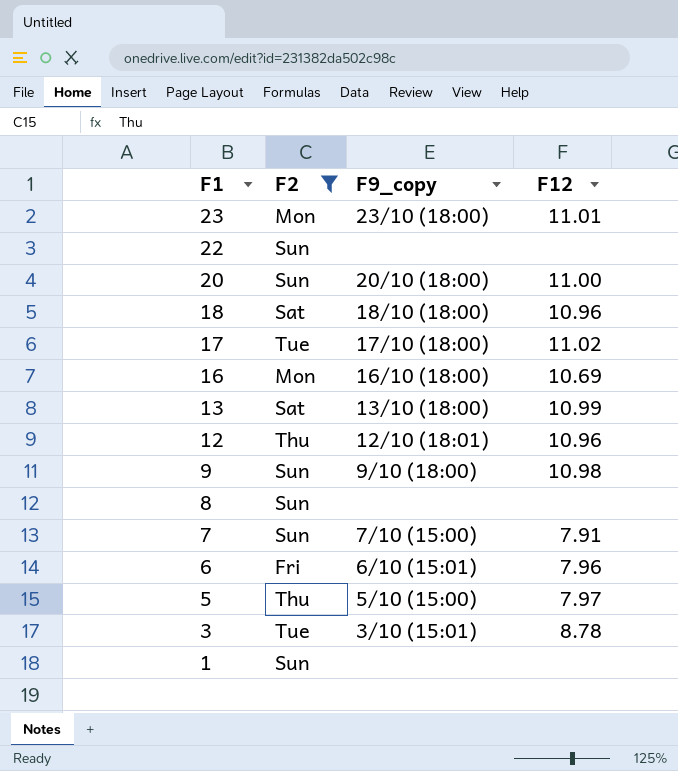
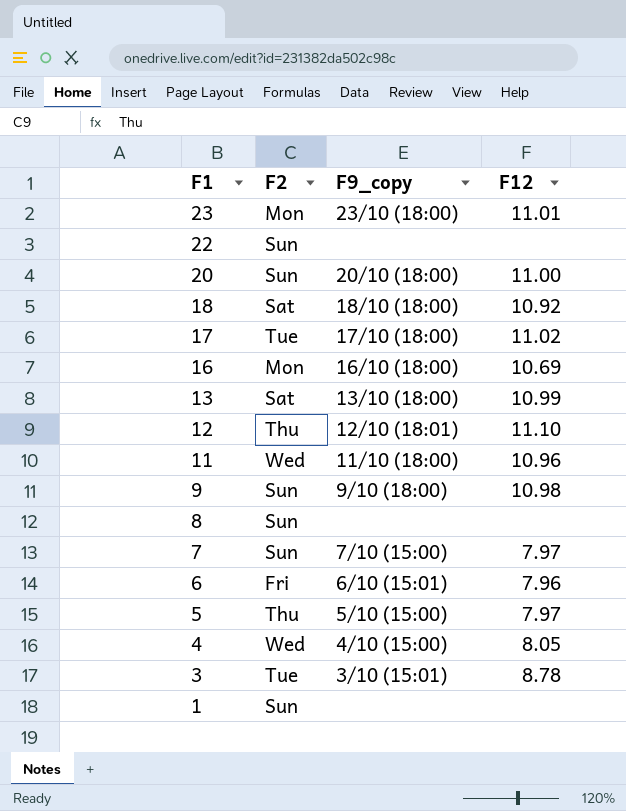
filter: F2 != Wed -> none
18 | F12: 10.96 -> 10.92
12 | F12: 10.96 -> 11.10
7 | F12: 7.91 -> 7.97

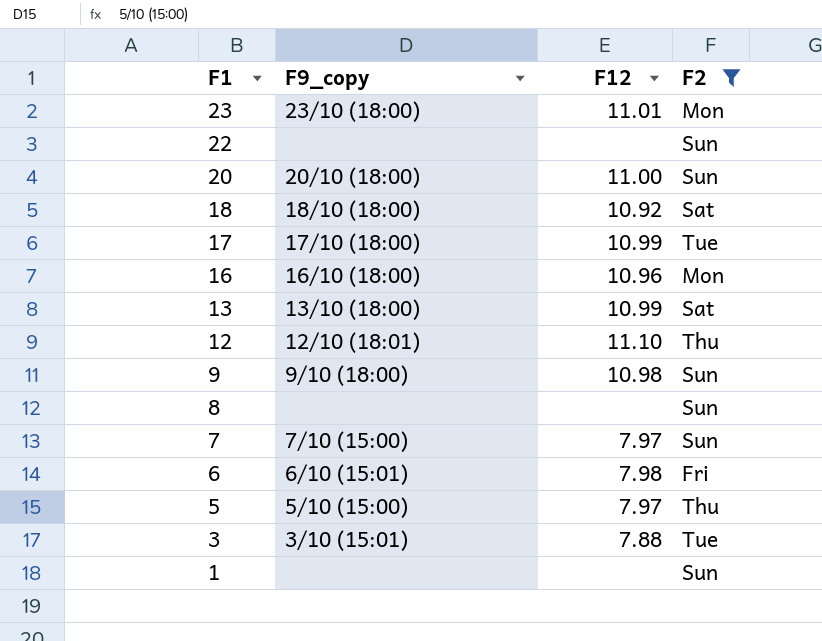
filter: none -> F2 != Wed
column F2 | position: 2 -> 4
17 | F12: 11.02 -> 10.99
16 | F12: 10.69 -> 10.96
6 | F12: 7.96 -> 7.98
3 | F12: 8.78 -> 7.88

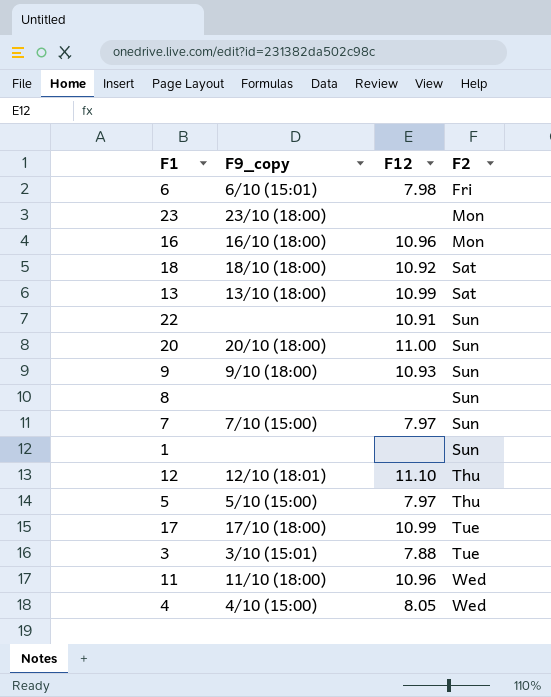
filter: F2 != Wed -> none
row order: F1 descending -> F2 ascending
23 | F12: 11.01 -> none
22 | F12: none -> 10.91
9 | F12: 10.98 -> 10.93

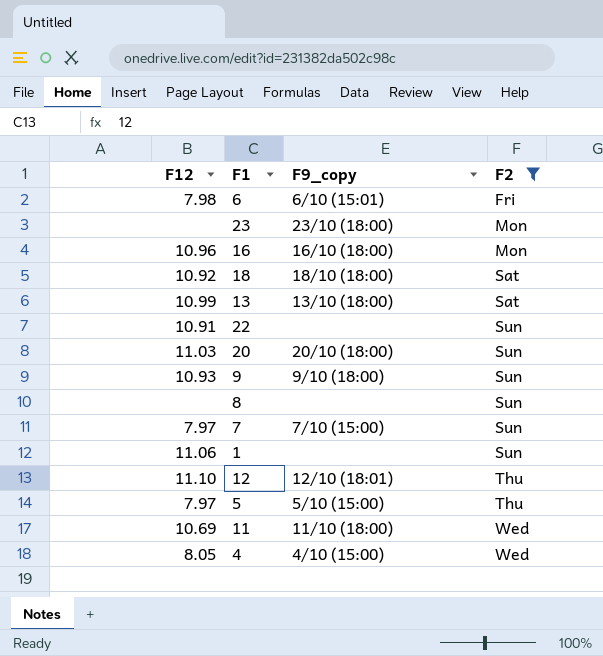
filter: none -> F2 != Tue
column F12 | position: 3 -> 1
20 | F12: 11.00 -> 11.03
1 | F12: none -> 11.06
11 | F12: 10.96 -> 10.69

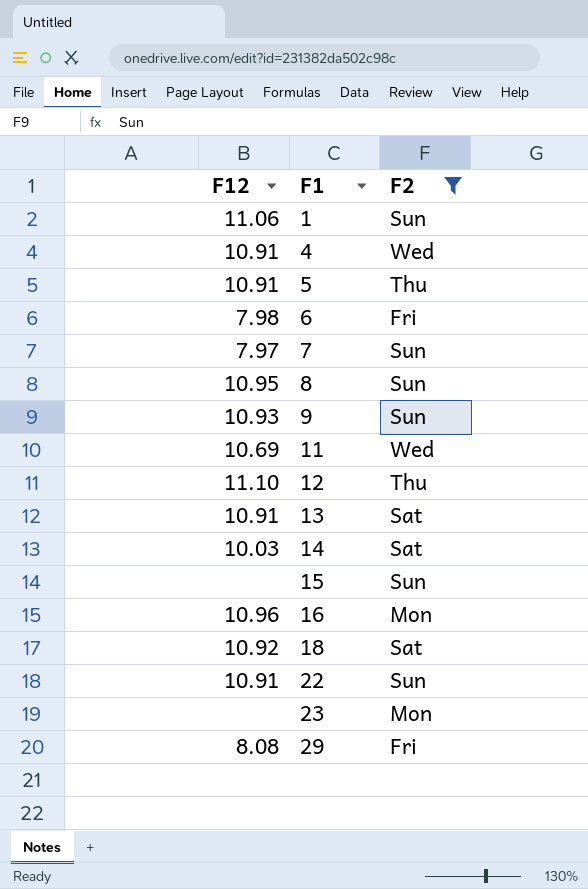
row order: F2 ascending -> F1 ascending
column F9_copy | position: 3 -> none
row 20: 11.03 | 20/10 (18:00) | Sun -> none
4 | F12: 8.05 -> 10.91
5 | F12: 7.97 -> 10.91
8 | F12: none -> 10.95
13 | F12: 10.99 -> 10.91
row 14: none -> 10.03 | Sat
row 15: none -> none | Sun
row 29: none -> 8.08 | Fri

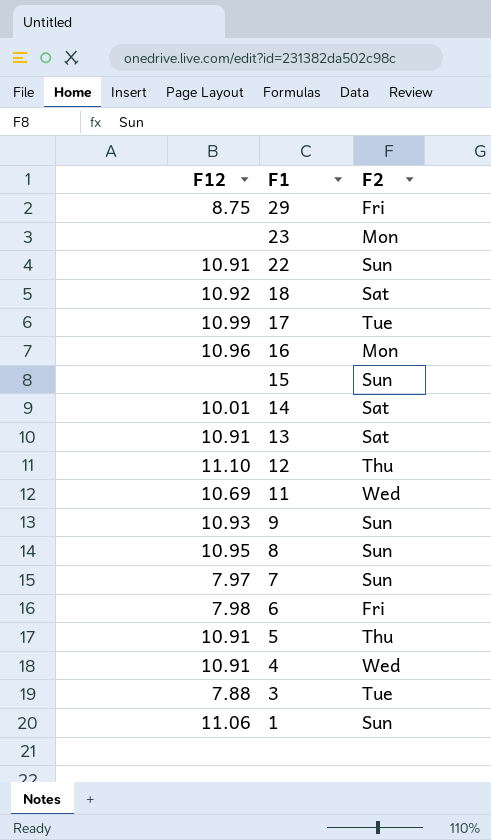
filter: F2 != Tue -> none
row order: F1 ascending -> F1 descending
29 | F12: 8.08 -> 8.75
14 | F12: 10.03 -> 10.01

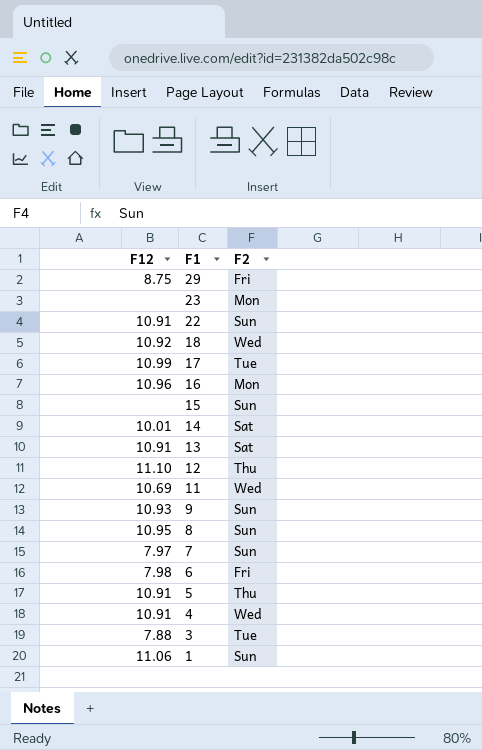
18 | F2: Sat -> Wed

